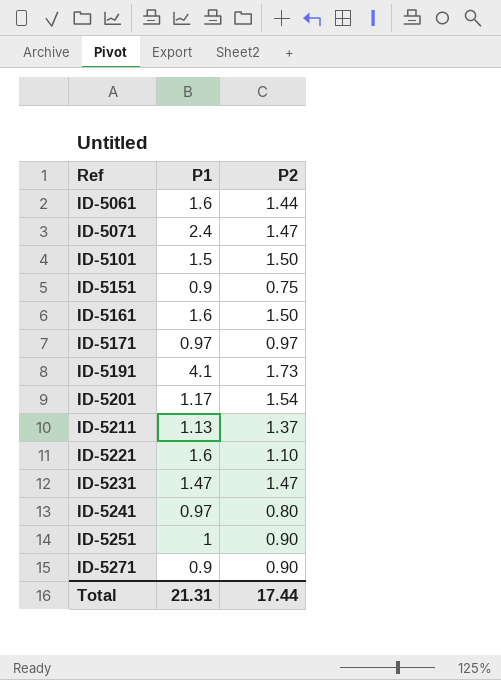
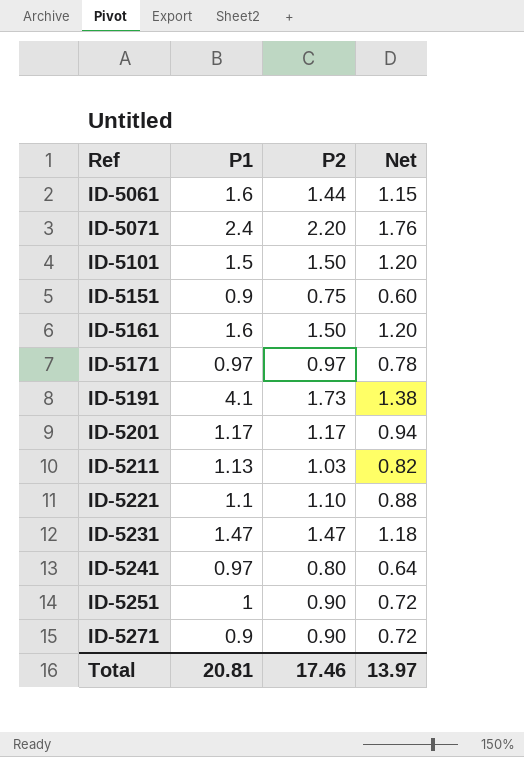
column Net | formula: none -> [P2] * 0.8
ID-5071 | P2: 1.47 -> 2.20
ID-5201 | P2: 1.54 -> 1.17
ID-5211 | P2: 1.37 -> 1.03
ID-5221 | P1: 1.6 -> 1.1
Total | P1: 21.31 -> 20.81
Total | P2: 17.44 -> 17.46

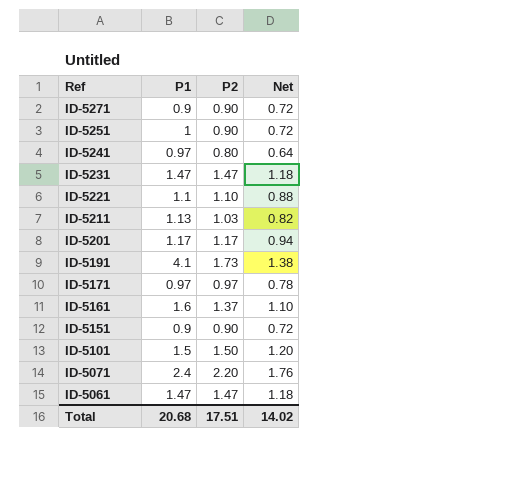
row order: Ref ascending -> Ref descending
ID-5161 | P2: 1.50 -> 1.37
ID-5161 | Net: 1.20 -> 1.10
ID-5151 | P2: 0.75 -> 0.90
ID-5151 | Net: 0.60 -> 0.72
ID-5061 | P1: 1.6 -> 1.47
ID-5061 | P2: 1.44 -> 1.47
ID-5061 | Net: 1.15 -> 1.18
Total | P1: 20.81 -> 20.68
Total | P2: 17.46 -> 17.51
Total | Net: 13.97 -> 14.02

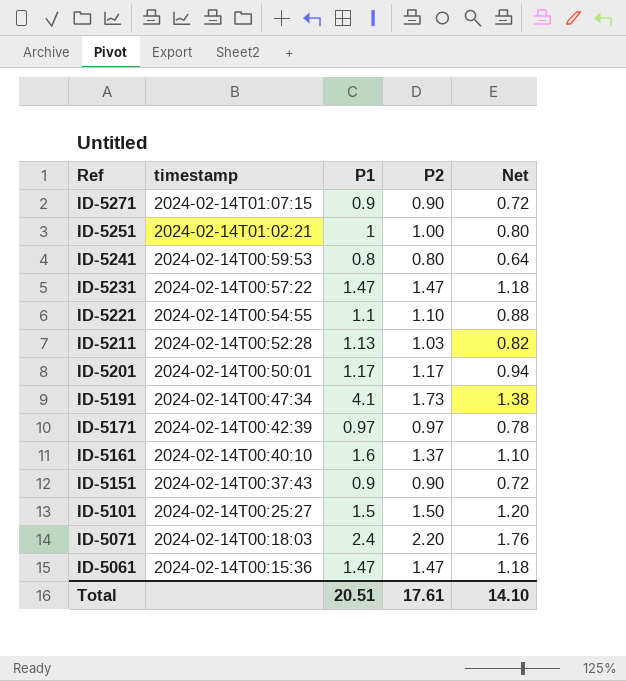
column timestamp | position: none -> 2
ID-5251 | P2: 0.90 -> 1.00
ID-5251 | Net: 0.72 -> 0.80
ID-5241 | P1: 0.97 -> 0.8
Total | P1: 20.68 -> 20.51
Total | P2: 17.51 -> 17.61
Total | Net: 14.02 -> 14.10

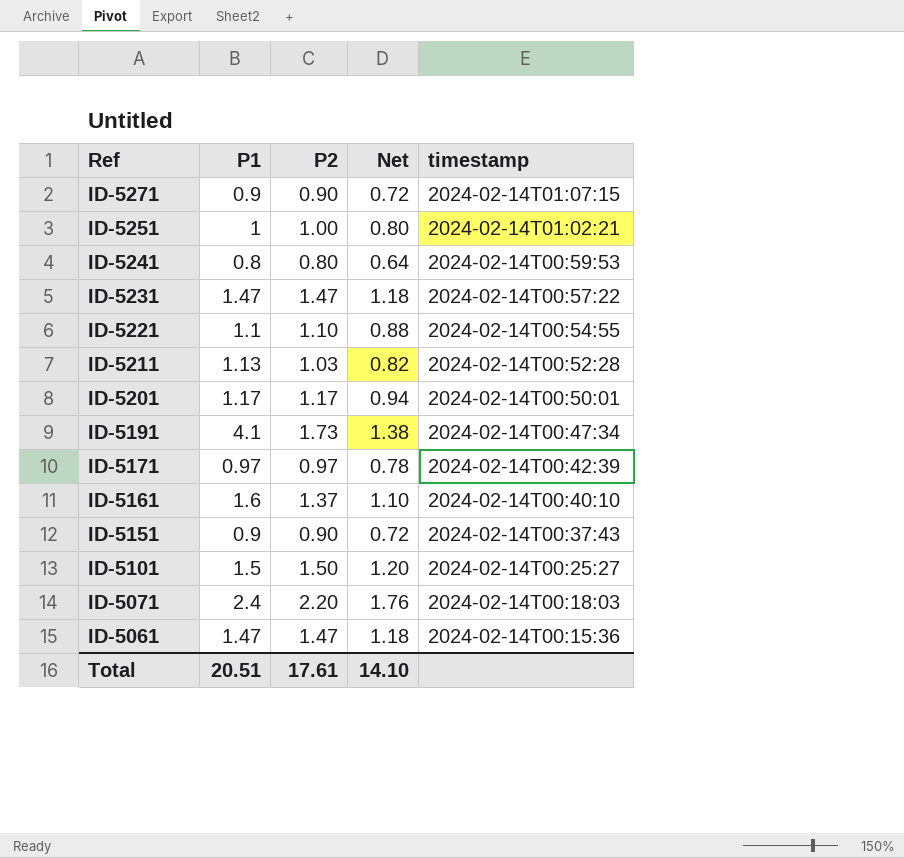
column timestamp | position: 2 -> 5

